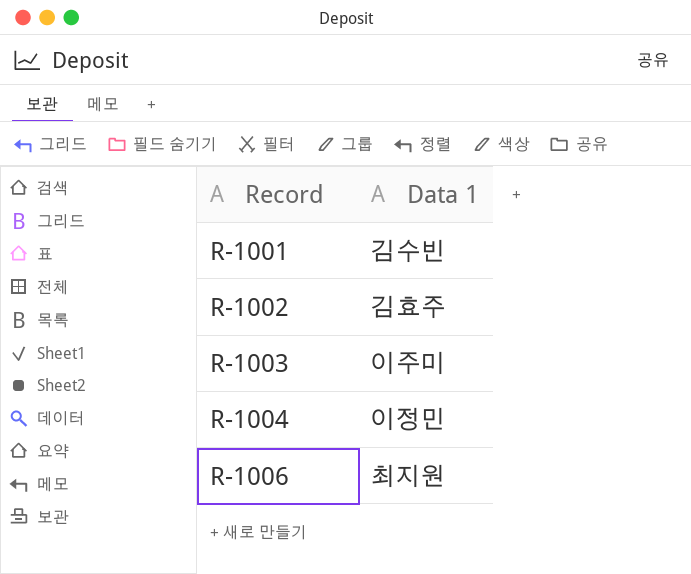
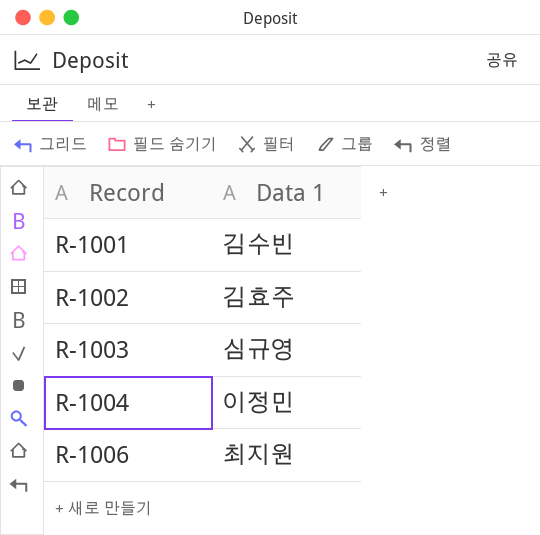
R-1003 | Data 1: 이주미 -> 심규영

